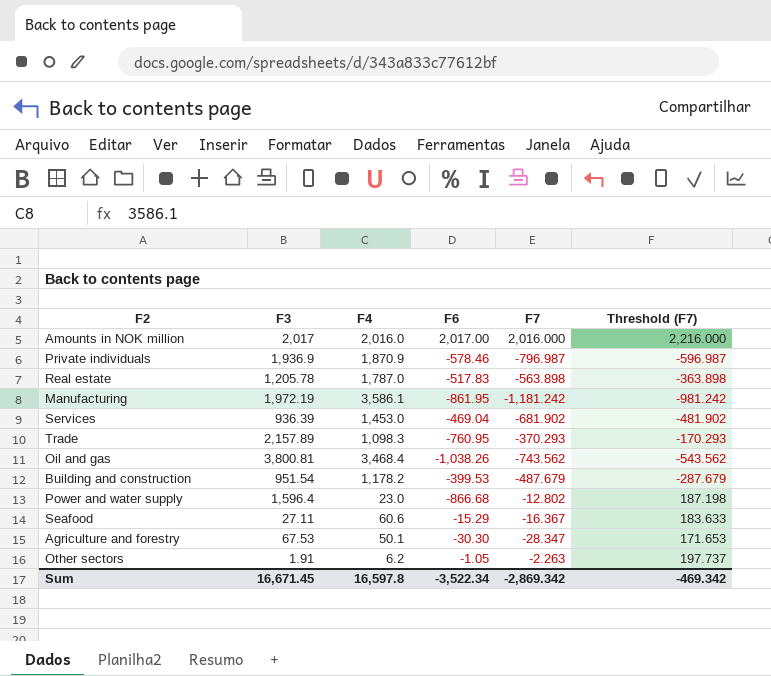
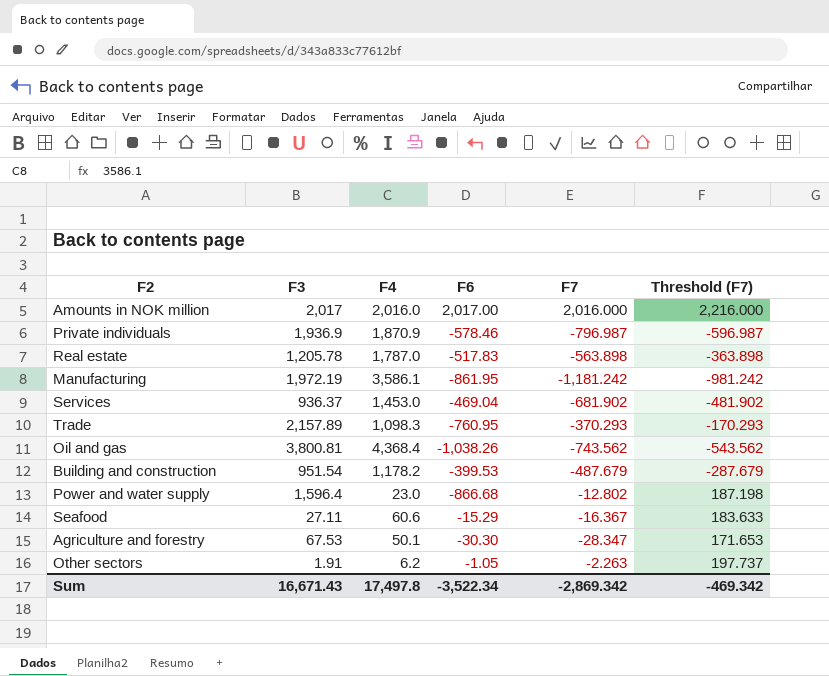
Services | F3: 936.39 -> 936.37
Oil and gas | F4: 3,468.4 -> 4,368.4
Sum | F3: 16,671.45 -> 16,671.43
Sum | F4: 16,597.8 -> 17,497.8

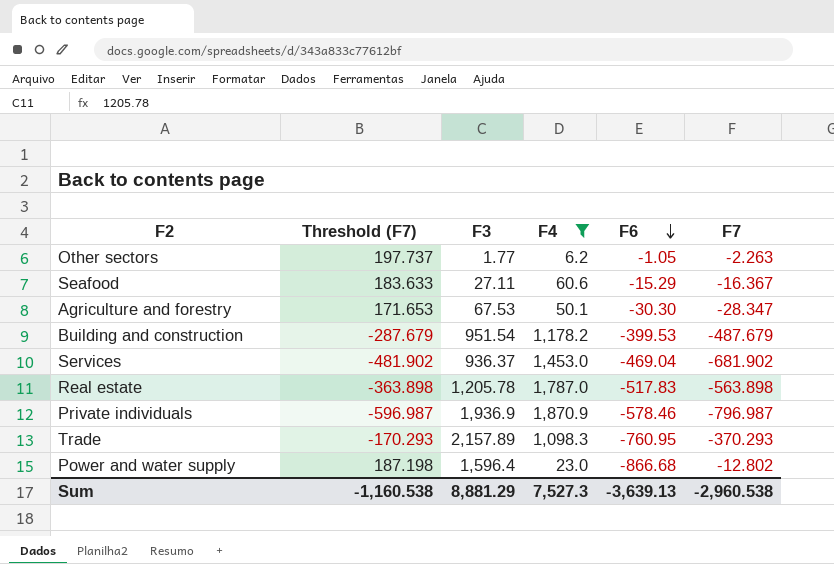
filter: none -> F4 <= 1,870.9
row order: none -> F6 descending
column Threshold (F7) | position: 6 -> 2
Other sectors | F3: 1.91 -> 1.77
Sum | Threshold (F7): -469.342 -> -1,160.538
Sum | F3: 16,671.43 -> 8,881.29
Sum | F4: 17,497.8 -> 7,527.3
Sum | F6: -3,522.34 -> -3,639.13
Sum | F7: -2,869.342 -> -2,960.538

